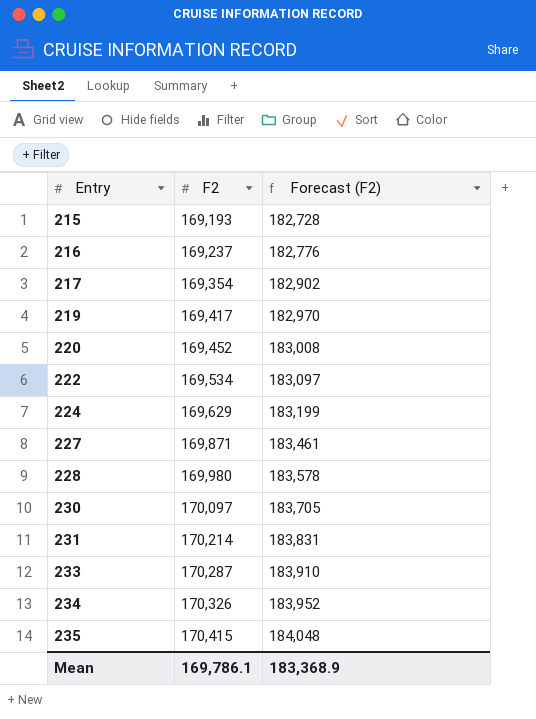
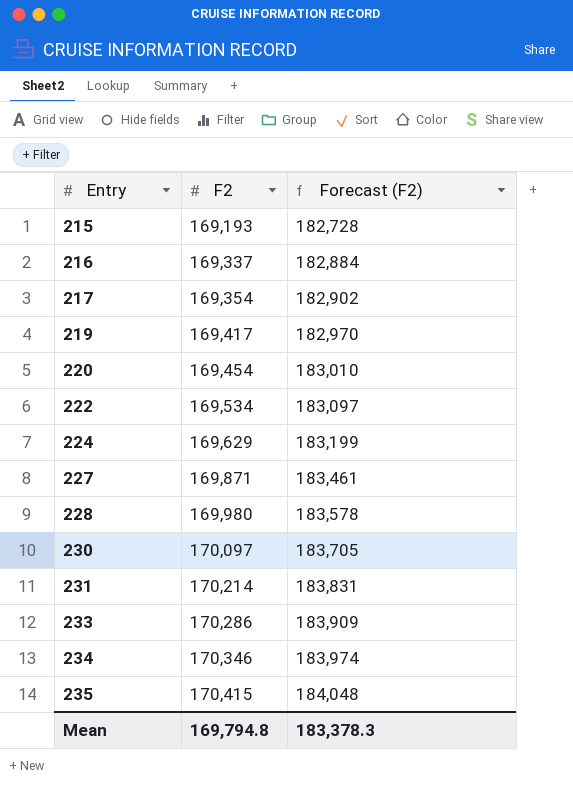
216 | F2: 169,237 -> 169,337
216 | Forecast (F2): 182,776 -> 182,884
220 | F2: 169,452 -> 169,454
220 | Forecast (F2): 183,008 -> 183,010
233 | F2: 170,287 -> 170,286
233 | Forecast (F2): 183,910 -> 183,909
234 | F2: 170,326 -> 170,346
234 | Forecast (F2): 183,952 -> 183,974
Mean | F2: 169,786.1 -> 169,794.8
Mean | Forecast (F2): 183,368.9 -> 183,378.3

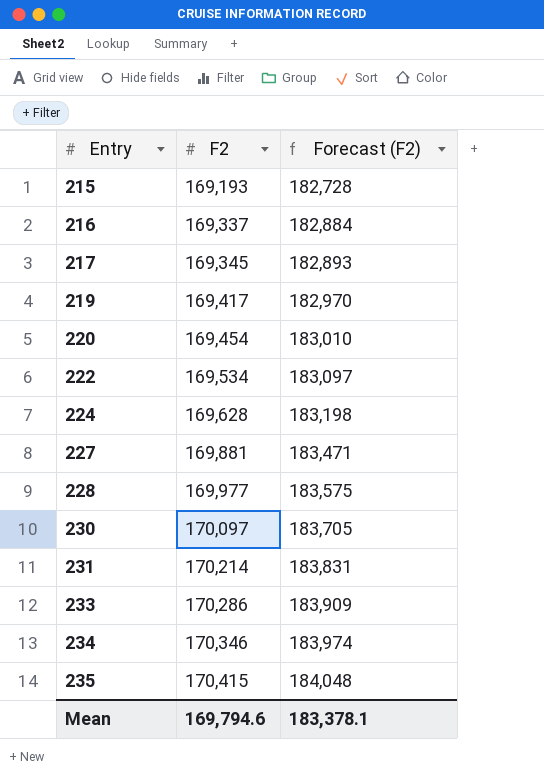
217 | F2: 169,354 -> 169,345
217 | Forecast (F2): 182,902 -> 182,893
224 | F2: 169,629 -> 169,628
224 | Forecast (F2): 183,199 -> 183,198
227 | F2: 169,871 -> 169,881
227 | Forecast (F2): 183,461 -> 183,471
228 | F2: 169,980 -> 169,977
228 | Forecast (F2): 183,578 -> 183,575
Mean | F2: 169,794.8 -> 169,794.6
Mean | Forecast (F2): 183,378.3 -> 183,378.1

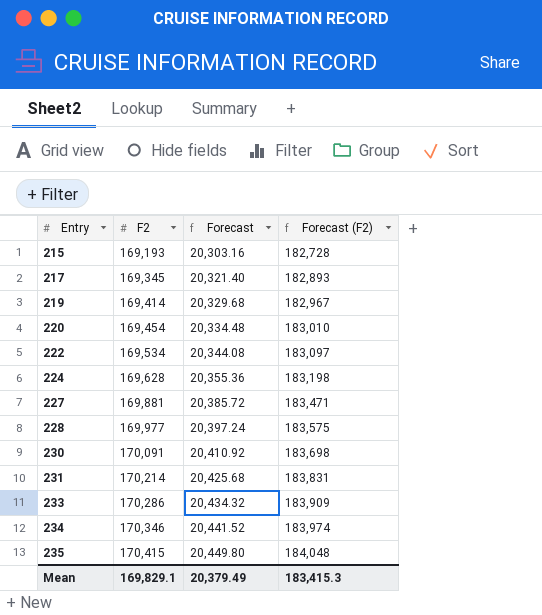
column Forecast | formula: none -> [F2] * 0.12
row 216: 169,337 | 182,884 -> none
219 | F2: 169,417 -> 169,414
219 | Forecast (F2): 182,970 -> 182,967
230 | F2: 170,097 -> 170,091
230 | Forecast (F2): 183,705 -> 183,698
Mean | F2: 169,794.6 -> 169,829.1
Mean | Forecast (F2): 183,378.1 -> 183,415.3

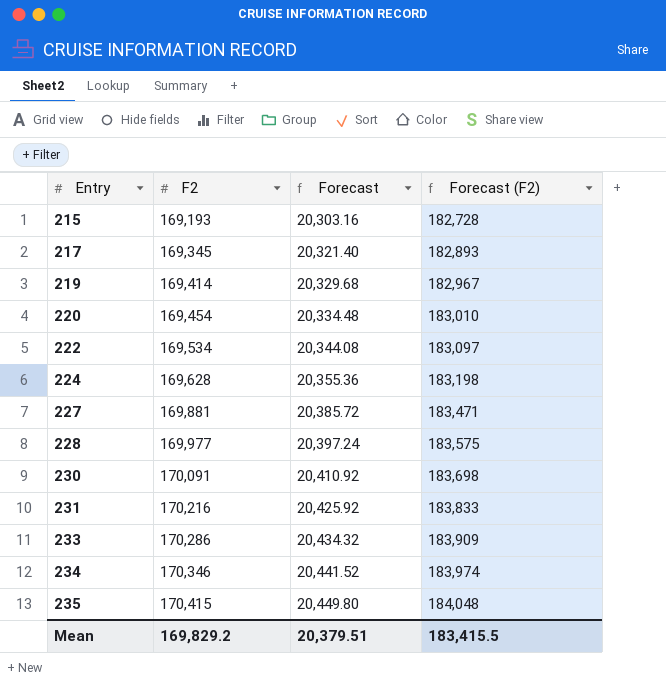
231 | F2: 170,214 -> 170,216
231 | Forecast: 20,425.68 -> 20,425.92
231 | Forecast (F2): 183,831 -> 183,833
Mean | F2: 169,829.1 -> 169,829.2
Mean | Forecast: 20,379.49 -> 20,379.51
Mean | Forecast (F2): 183,415.3 -> 183,415.5

